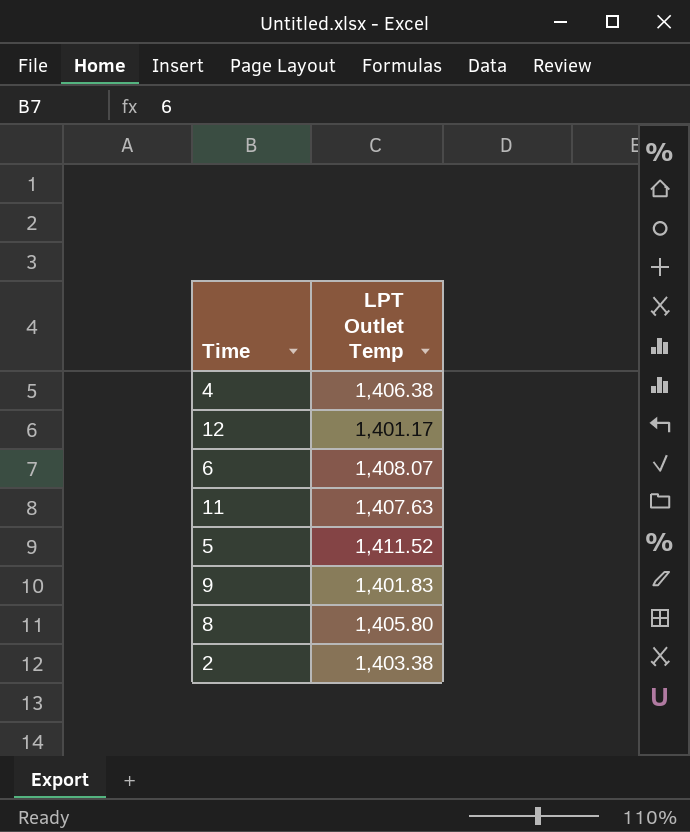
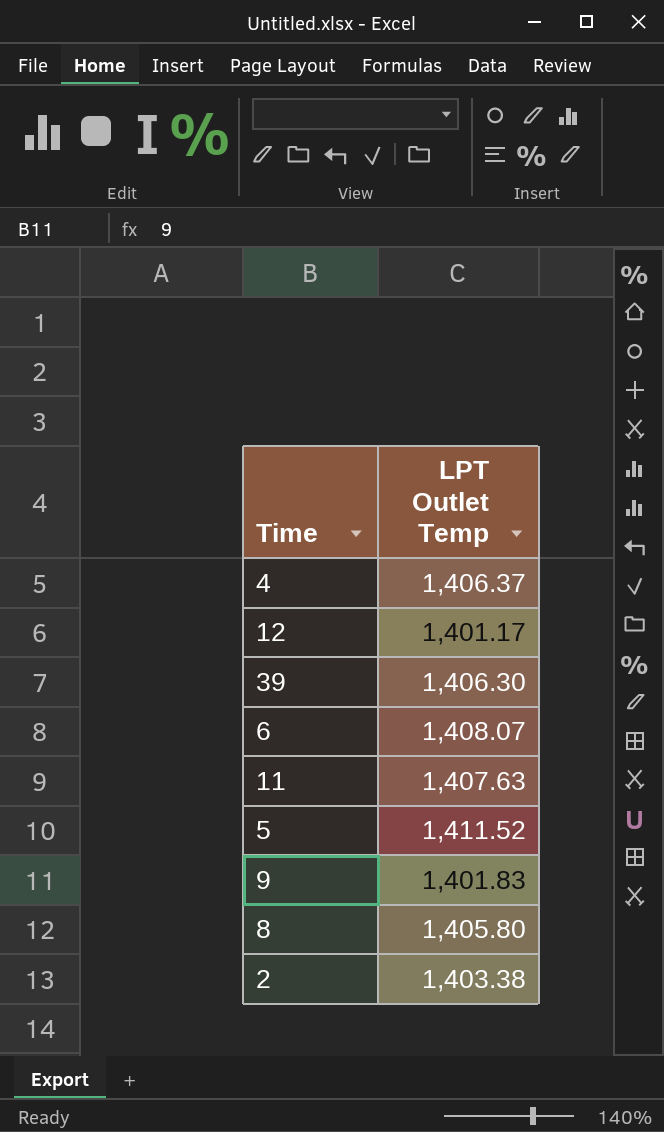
4 | LPT Outlet Temp: 1,406.38 -> 1,406.37
row 39: none -> 1,406.30

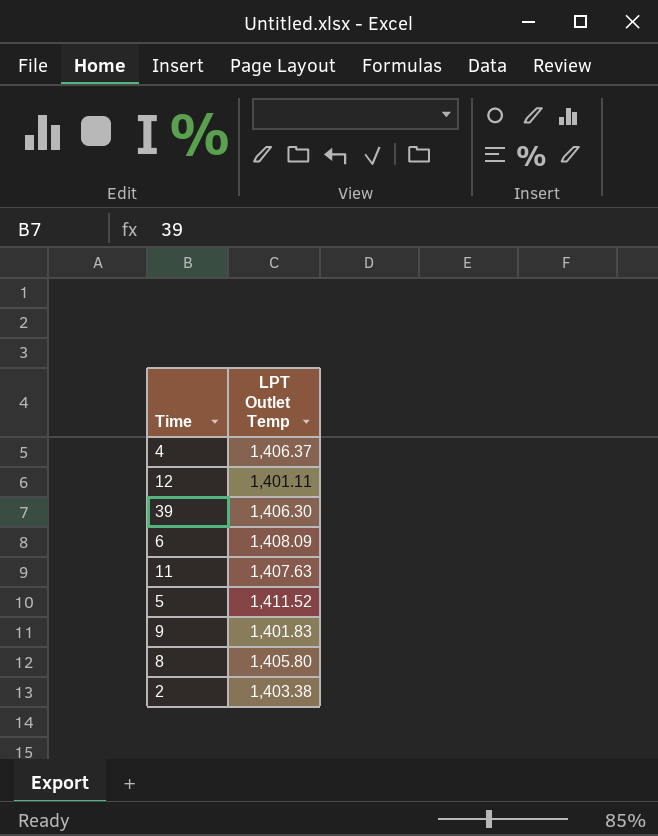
12 | LPT Outlet Temp: 1,401.17 -> 1,401.11
6 | LPT Outlet Temp: 1,408.07 -> 1,408.09

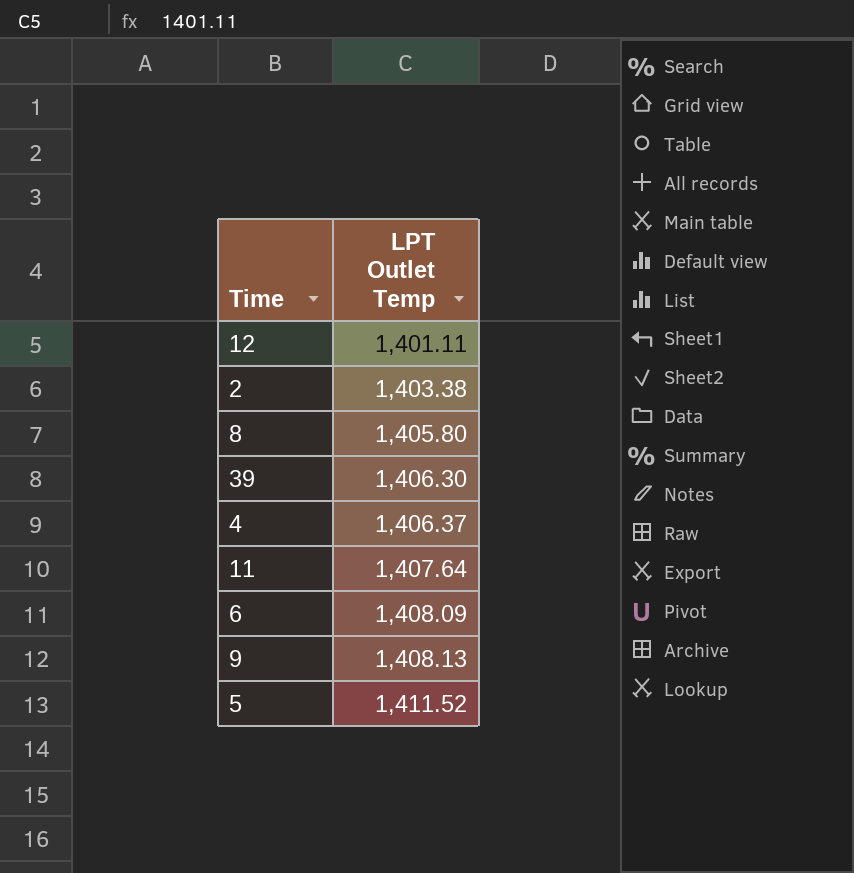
row order: none -> LPT Outlet Temp ascending
11 | LPT Outlet Temp: 1,407.63 -> 1,407.64
9 | LPT Outlet Temp: 1,401.83 -> 1,408.13

